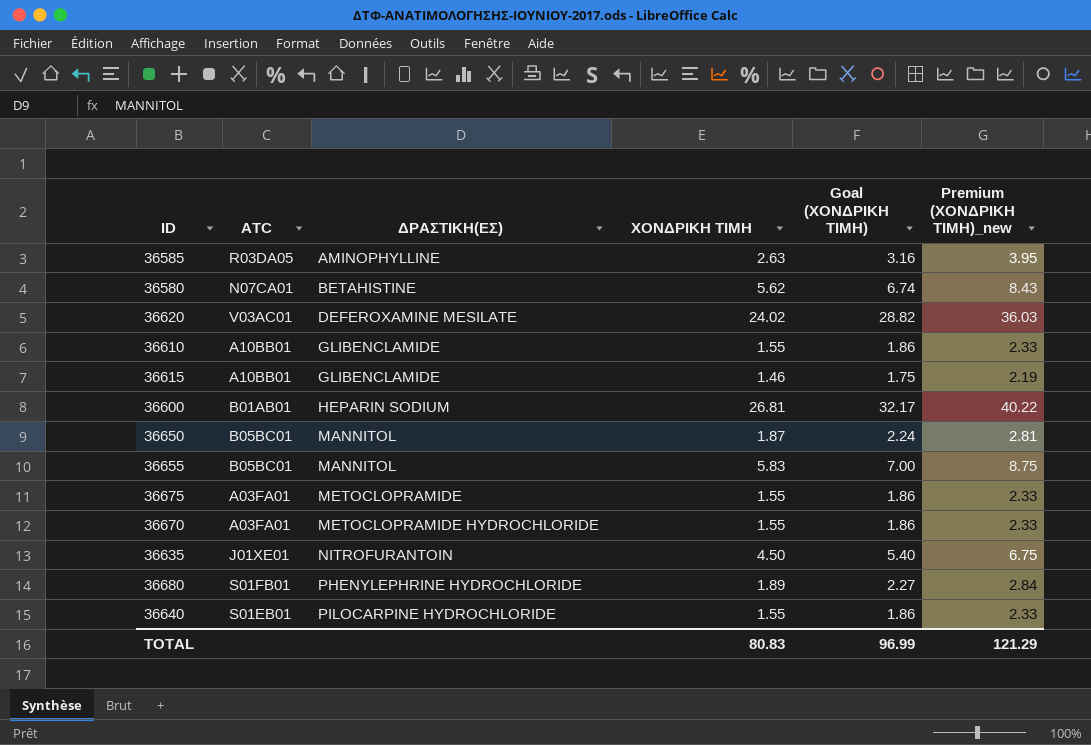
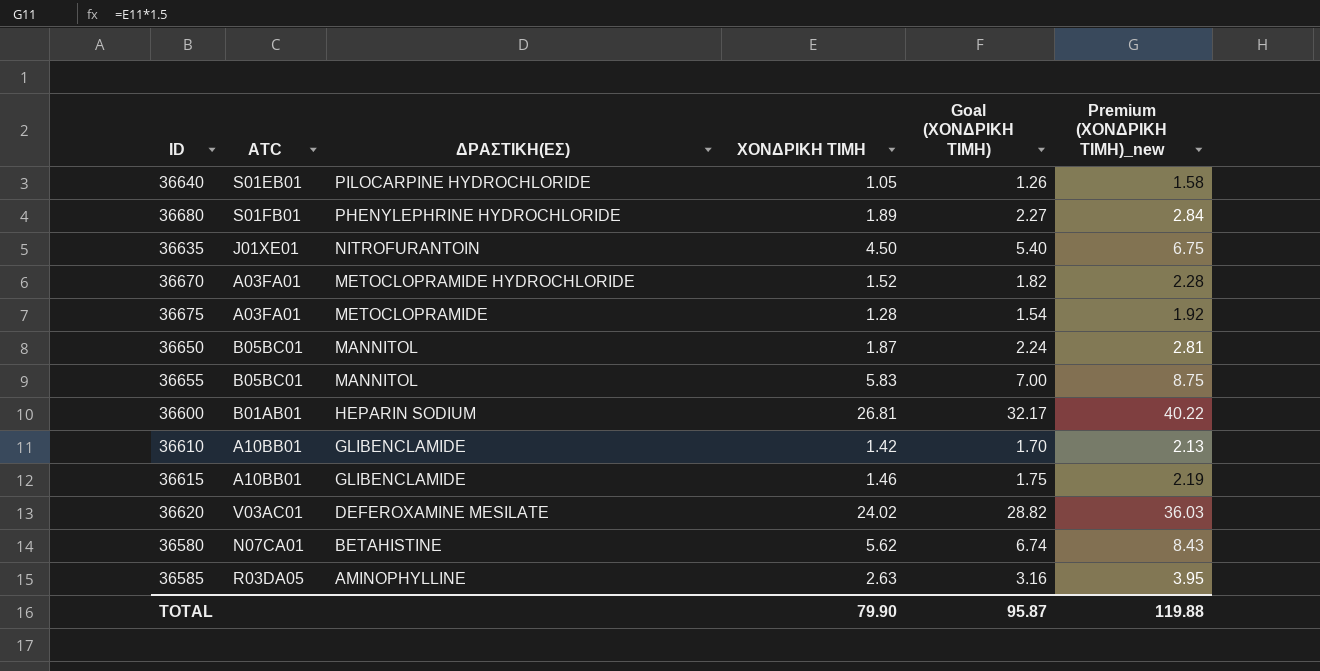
row order: ΔΡΑΣΤΙΚΗ(ΕΣ) ascending -> ΔΡΑΣΤΙΚΗ(ΕΣ) descending
36640 | ΧΟΝΔΡΙΚΗ ΤΙΜΗ: 1.55 -> 1.05
36640 | Goal (ΧΟΝΔΡΙΚΗ ΤΙΜΗ): 1.86 -> 1.26
36640 | Premium (ΧΟΝΔΡΙΚΗ ΤΙΜΗ)_new: 2.33 -> 1.58
36670 | ΧΟΝΔΡΙΚΗ ΤΙΜΗ: 1.55 -> 1.52
36670 | Goal (ΧΟΝΔΡΙΚΗ ΤΙΜΗ): 1.86 -> 1.82
36670 | Premium (ΧΟΝΔΡΙΚΗ ΤΙΜΗ)_new: 2.33 -> 2.28
36675 | ΧΟΝΔΡΙΚΗ ΤΙΜΗ: 1.55 -> 1.28
36675 | Goal (ΧΟΝΔΡΙΚΗ ΤΙΜΗ): 1.86 -> 1.54
36675 | Premium (ΧΟΝΔΡΙΚΗ ΤΙΜΗ)_new: 2.33 -> 1.92
36610 | ΧΟΝΔΡΙΚΗ ΤΙΜΗ: 1.55 -> 1.42
36610 | Goal (ΧΟΝΔΡΙΚΗ ΤΙΜΗ): 1.86 -> 1.70
36610 | Premium (ΧΟΝΔΡΙΚΗ ΤΙΜΗ)_new: 2.33 -> 2.13
TOTAL | ΧΟΝΔΡΙΚΗ ΤΙΜΗ: 80.83 -> 79.90
TOTAL | Goal (ΧΟΝΔΡΙΚΗ ΤΙΜΗ): 96.99 -> 95.87
TOTAL | Premium (ΧΟΝΔΡΙΚΗ ΤΙΜΗ)_new: 121.29 -> 119.88

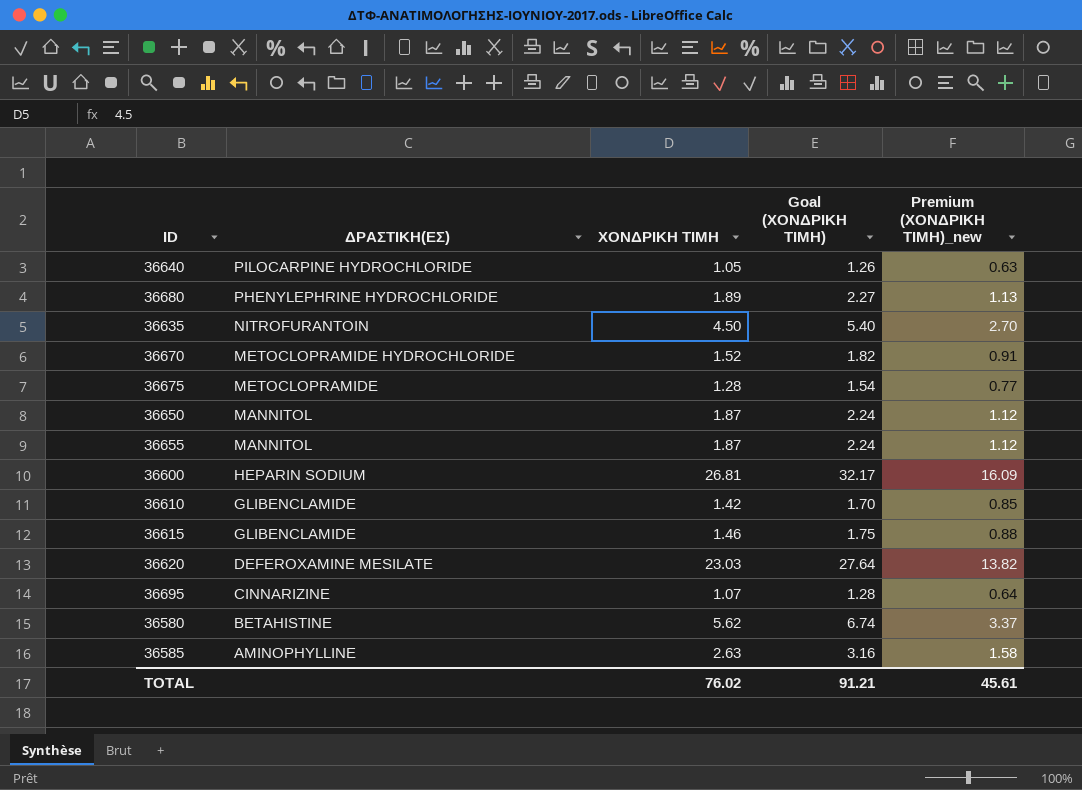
column ATC | position: 2 -> none
column Premium (ΧΟΝΔΡΙΚΗ ΤΙΜΗ)_new | formula: [ΧΟΝΔΡΙΚΗ ΤΙΜΗ] * 1.5 -> [ΧΟΝΔΡΙΚΗ ΤΙΜΗ] * 0.6
36655 | ΧΟΝΔΡΙΚΗ ΤΙΜΗ: 5.83 -> 1.87
36655 | Goal (ΧΟΝΔΡΙΚΗ ΤΙΜΗ): 7.00 -> 2.24
36620 | ΧΟΝΔΡΙΚΗ ΤΙΜΗ: 24.02 -> 23.03
36620 | Goal (ΧΟΝΔΡΙΚΗ ΤΙΜΗ): 28.82 -> 27.64
row 36695: none -> CINNARIZINE | 1.07 | 1.28 | 0.64
TOTAL | ΧΟΝΔΡΙΚΗ ΤΙΜΗ: 79.90 -> 76.02
TOTAL | Goal (ΧΟΝΔΡΙΚΗ ΤΙΜΗ): 95.87 -> 91.21
TOTAL | Premium (ΧΟΝΔΡΙΚΗ ΤΙΜΗ)_new: 119.88 -> 45.61

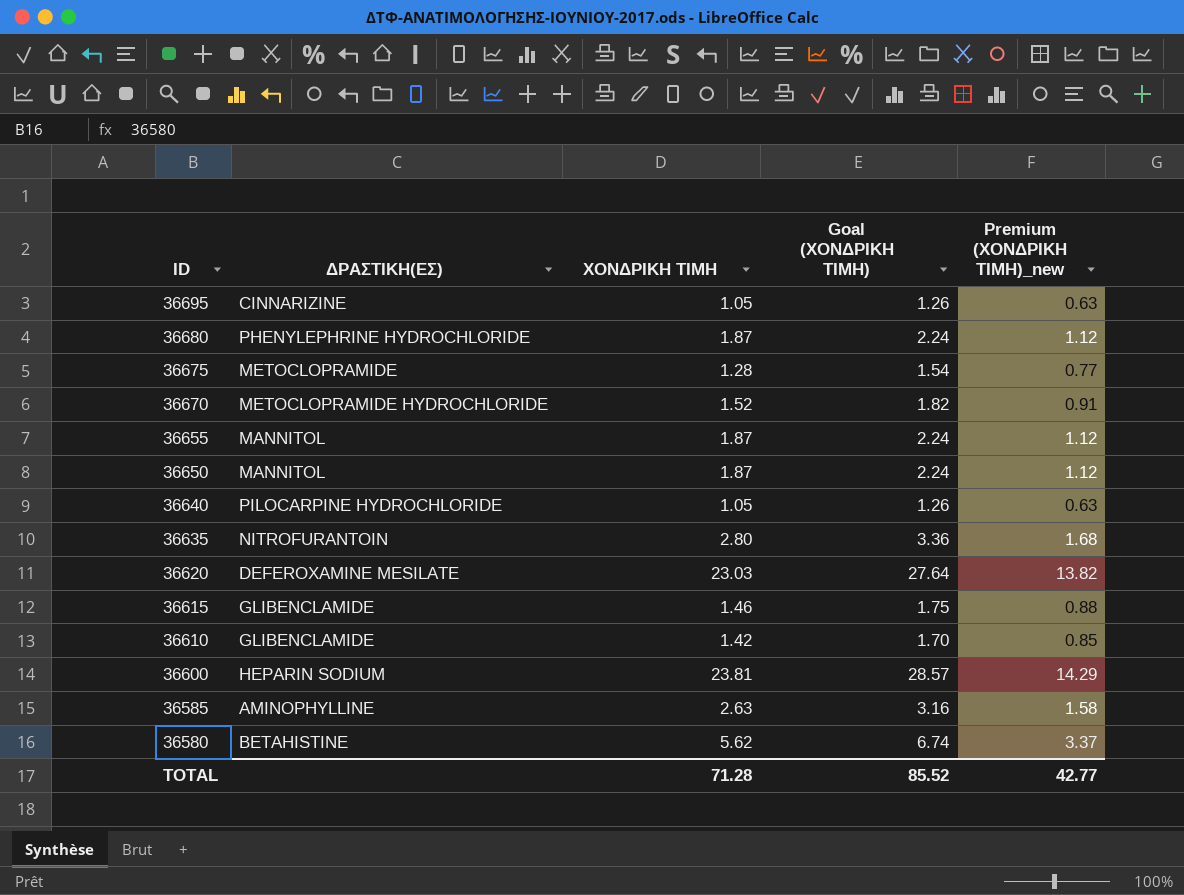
row order: ΔΡΑΣΤΙΚΗ(ΕΣ) descending -> ID descending
36695 | ΧΟΝΔΡΙΚΗ ΤΙΜΗ: 1.07 -> 1.05
36695 | Goal (ΧΟΝΔΡΙΚΗ ΤΙΜΗ): 1.28 -> 1.26
36695 | Premium (ΧΟΝΔΡΙΚΗ ΤΙΜΗ)_new: 0.64 -> 0.63
36680 | ΧΟΝΔΡΙΚΗ ΤΙΜΗ: 1.89 -> 1.87
36680 | Goal (ΧΟΝΔΡΙΚΗ ΤΙΜΗ): 2.27 -> 2.24
36680 | Premium (ΧΟΝΔΡΙΚΗ ΤΙΜΗ)_new: 1.13 -> 1.12
36635 | ΧΟΝΔΡΙΚΗ ΤΙΜΗ: 4.50 -> 2.80
36635 | Goal (ΧΟΝΔΡΙΚΗ ΤΙΜΗ): 5.40 -> 3.36
36635 | Premium (ΧΟΝΔΡΙΚΗ ΤΙΜΗ)_new: 2.70 -> 1.68
36600 | ΧΟΝΔΡΙΚΗ ΤΙΜΗ: 26.81 -> 23.81
36600 | Goal (ΧΟΝΔΡΙΚΗ ΤΙΜΗ): 32.17 -> 28.57
36600 | Premium (ΧΟΝΔΡΙΚΗ ΤΙΜΗ)_new: 16.09 -> 14.29
TOTAL | ΧΟΝΔΡΙΚΗ ΤΙΜΗ: 76.02 -> 71.28
TOTAL | Goal (ΧΟΝΔΡΙΚΗ ΤΙΜΗ): 91.21 -> 85.52
TOTAL | Premium (ΧΟΝΔΡΙΚΗ ΤΙΜΗ)_new: 45.61 -> 42.77

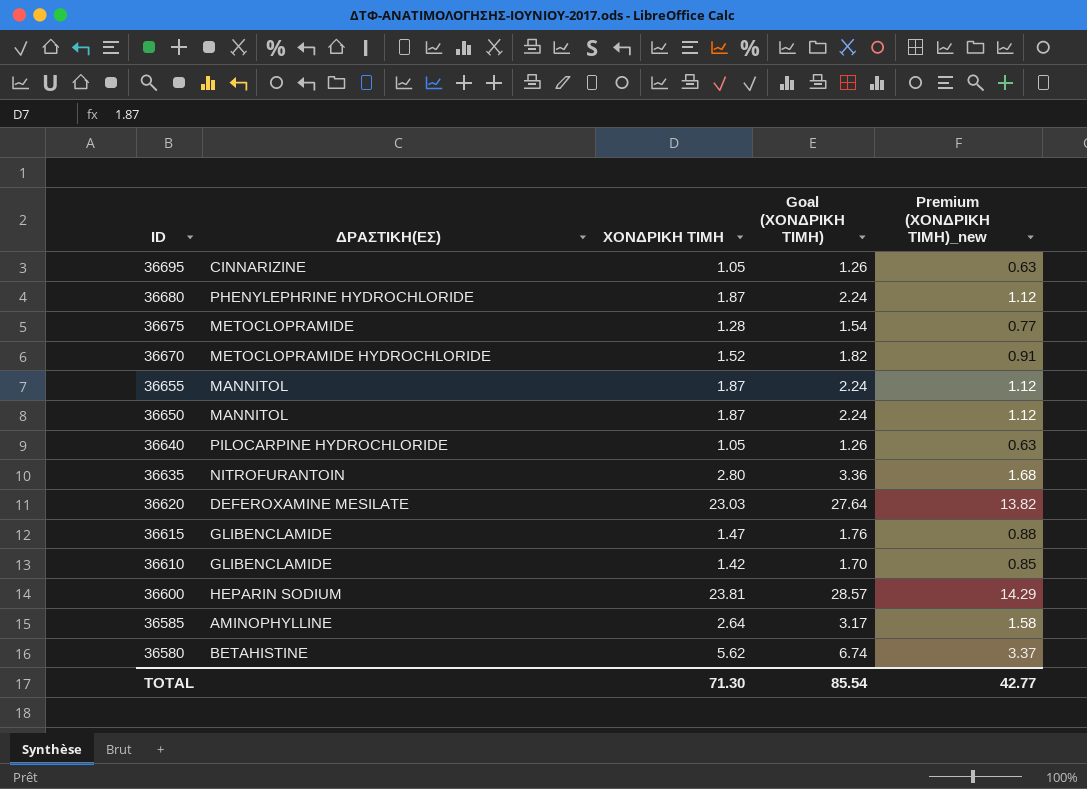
36615 | ΧΟΝΔΡΙΚΗ ΤΙΜΗ: 1.46 -> 1.47
36615 | Goal (ΧΟΝΔΡΙΚΗ ΤΙΜΗ): 1.75 -> 1.76
36585 | ΧΟΝΔΡΙΚΗ ΤΙΜΗ: 2.63 -> 2.64
36585 | Goal (ΧΟΝΔΡΙΚΗ ΤΙΜΗ): 3.16 -> 3.17
TOTAL | ΧΟΝΔΡΙΚΗ ΤΙΜΗ: 71.28 -> 71.30
TOTAL | Goal (ΧΟΝΔΡΙΚΗ ΤΙΜΗ): 85.52 -> 85.54

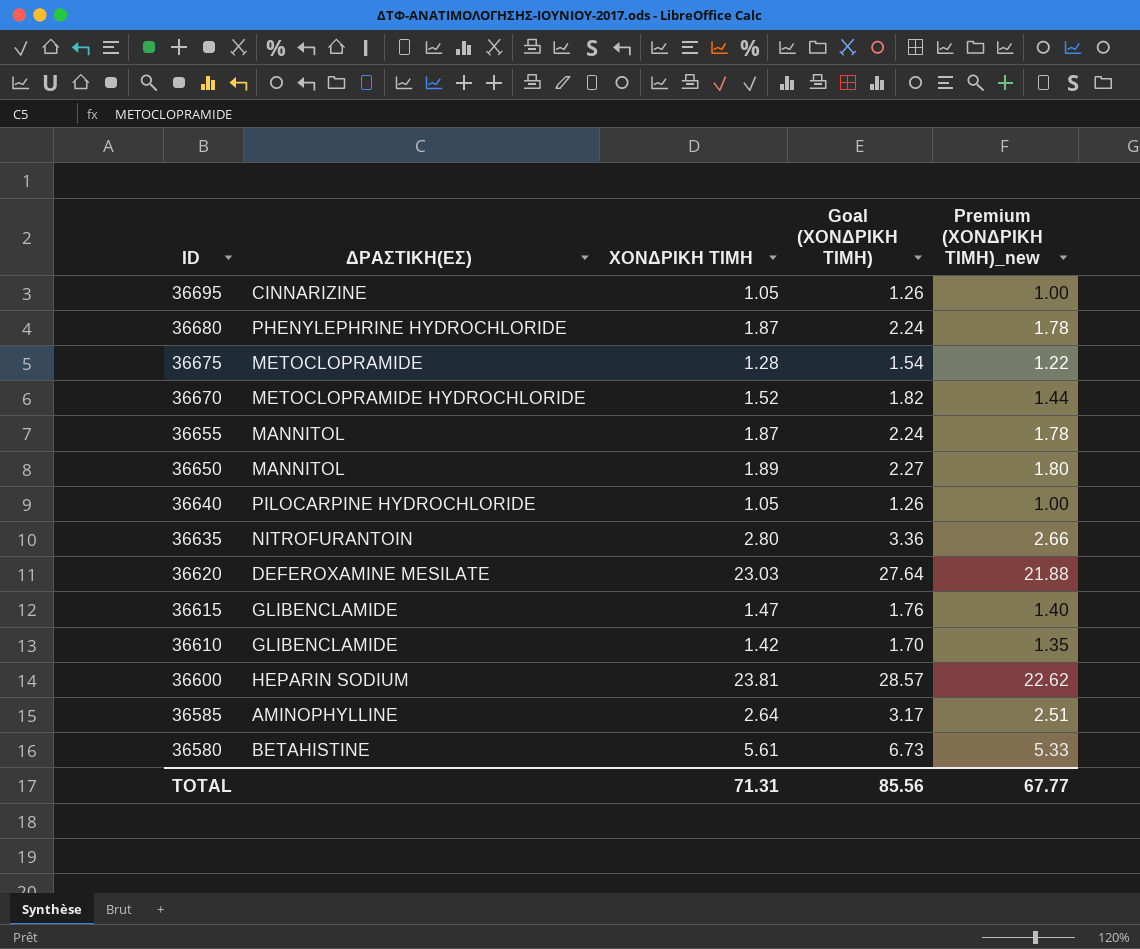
column Premium (ΧΟΝΔΡΙΚΗ ΤΙΜΗ)_new | formula: [ΧΟΝΔΡΙΚΗ ΤΙΜΗ] * 0.6 -> [ΧΟΝΔΡΙΚΗ ΤΙΜΗ] * 0.95
36650 | ΧΟΝΔΡΙΚΗ ΤΙΜΗ: 1.87 -> 1.89
36650 | Goal (ΧΟΝΔΡΙΚΗ ΤΙΜΗ): 2.24 -> 2.27
36580 | ΧΟΝΔΡΙΚΗ ΤΙΜΗ: 5.62 -> 5.61
36580 | Goal (ΧΟΝΔΡΙΚΗ ΤΙΜΗ): 6.74 -> 6.73
TOTAL | ΧΟΝΔΡΙΚΗ ΤΙΜΗ: 71.30 -> 71.31
TOTAL | Goal (ΧΟΝΔΡΙΚΗ ΤΙΜΗ): 85.54 -> 85.56
TOTAL | Premium (ΧΟΝΔΡΙΚΗ ΤΙΜΗ)_new: 42.77 -> 67.77

